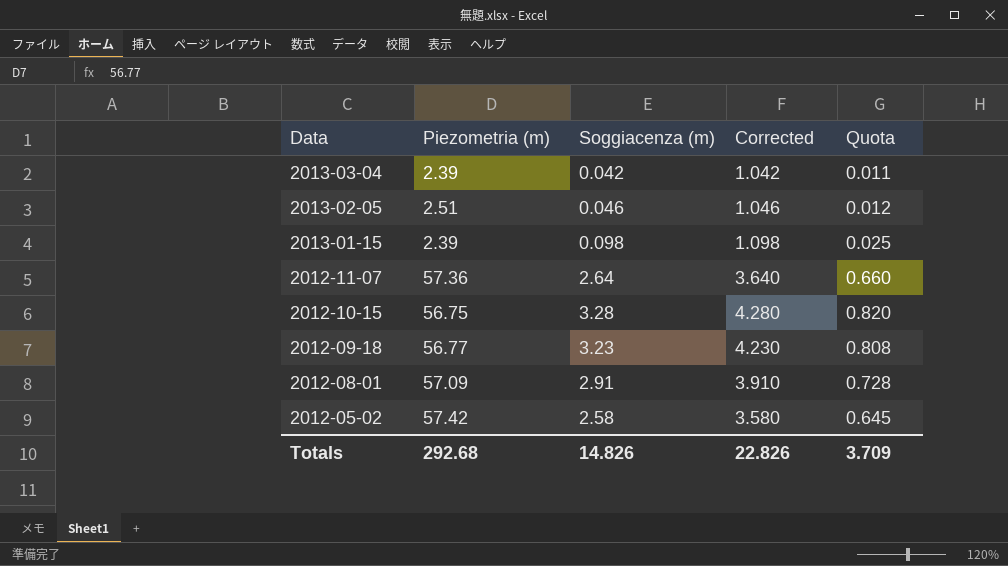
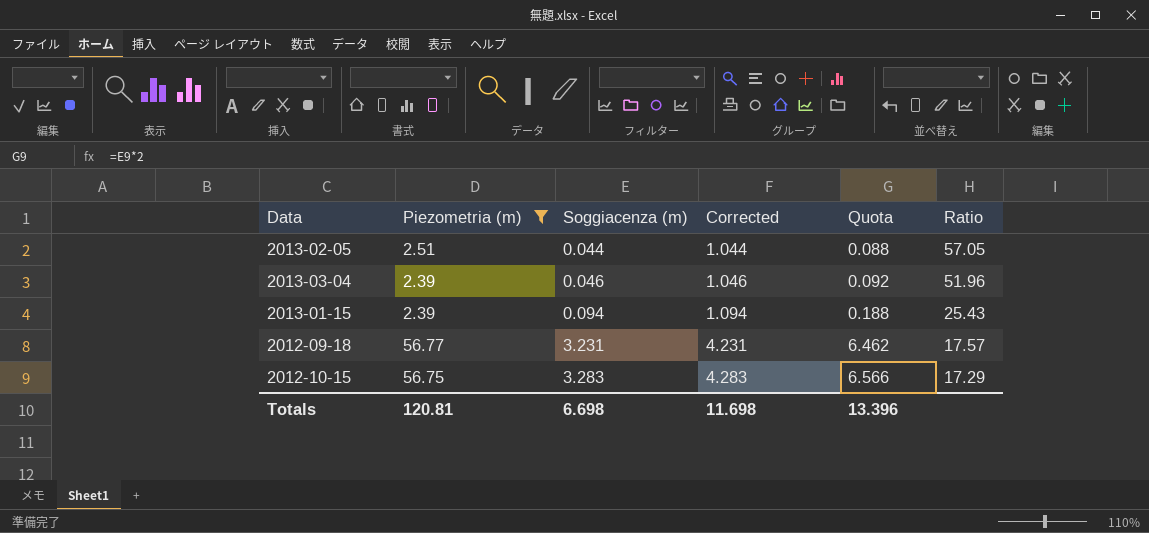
filter: none -> Piezometria (m) <= 56.77
row order: Data descending -> Soggiacenza (m) ascending
column Quota | formula: [Soggiacenza (m)] * 0.25 -> [Soggiacenza (m)] * 2
column Ratio | formula: none -> [Piezometria (m)] / [Soggiacenza (m)]
2013-02-05 | Soggiacenza (m): 0.046 -> 0.044
2013-02-05 | Corrected: 1.046 -> 1.044
2013-03-04 | Soggiacenza (m): 0.042 -> 0.046
2013-03-04 | Corrected: 1.042 -> 1.046
2013-01-15 | Soggiacenza (m): 0.098 -> 0.094
2013-01-15 | Corrected: 1.098 -> 1.094
2012-09-18 | Soggiacenza (m): 3.23 -> 3.231
2012-09-18 | Corrected: 4.230 -> 4.231
2012-10-15 | Soggiacenza (m): 3.28 -> 3.283
2012-10-15 | Corrected: 4.280 -> 4.283
Totals | Piezometria (m): 292.68 -> 120.81
Totals | Soggiacenza (m): 14.826 -> 6.698
Totals | Corrected: 22.826 -> 11.698
Totals | Quota: 3.709 -> 13.396

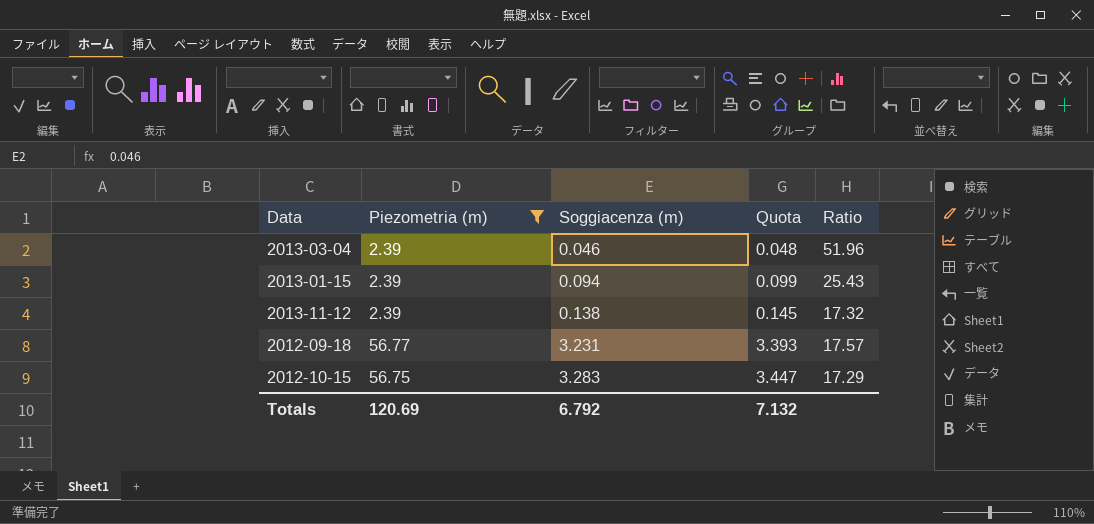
column Corrected | formula: [Soggiacenza (m)] + 1 -> none
column Quota | formula: [Soggiacenza (m)] * 2 -> [Soggiacenza (m)] * 1.05
row 2013-02-05: 2.51 | 0.044 | 1.044 | 0.088 | 57.05 -> none
row 2013-11-12: none -> 2.39 | 0.138 | 0.145 | 17.32
Totals | Piezometria (m): 120.81 -> 120.69
Totals | Soggiacenza (m): 6.698 -> 6.792
Totals | Quota: 13.396 -> 7.132

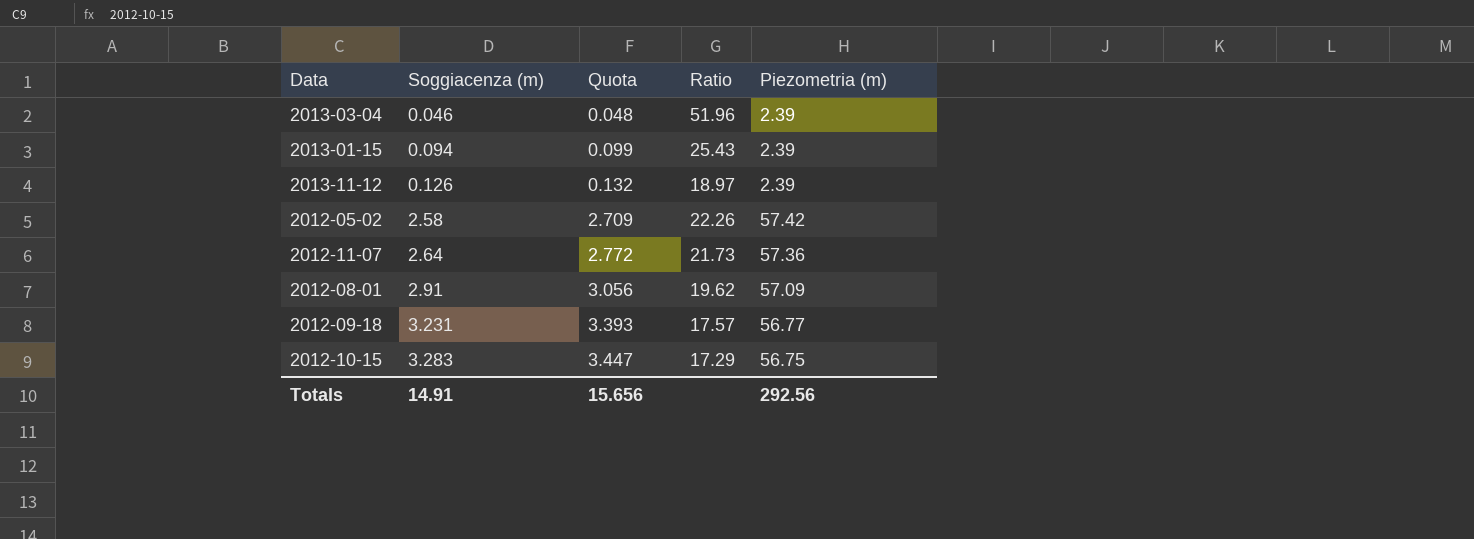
filter: Piezometria (m) <= 56.77 -> none
column Piezometria (m) | position: 2 -> 5
2013-11-12 | Soggiacenza (m): 0.138 -> 0.126
2013-11-12 | Quota: 0.145 -> 0.132
2013-11-12 | Ratio: 17.32 -> 18.97
Totals | Soggiacenza (m): 6.792 -> 14.91
Totals | Quota: 7.132 -> 15.656
Totals | Piezometria (m): 120.69 -> 292.56

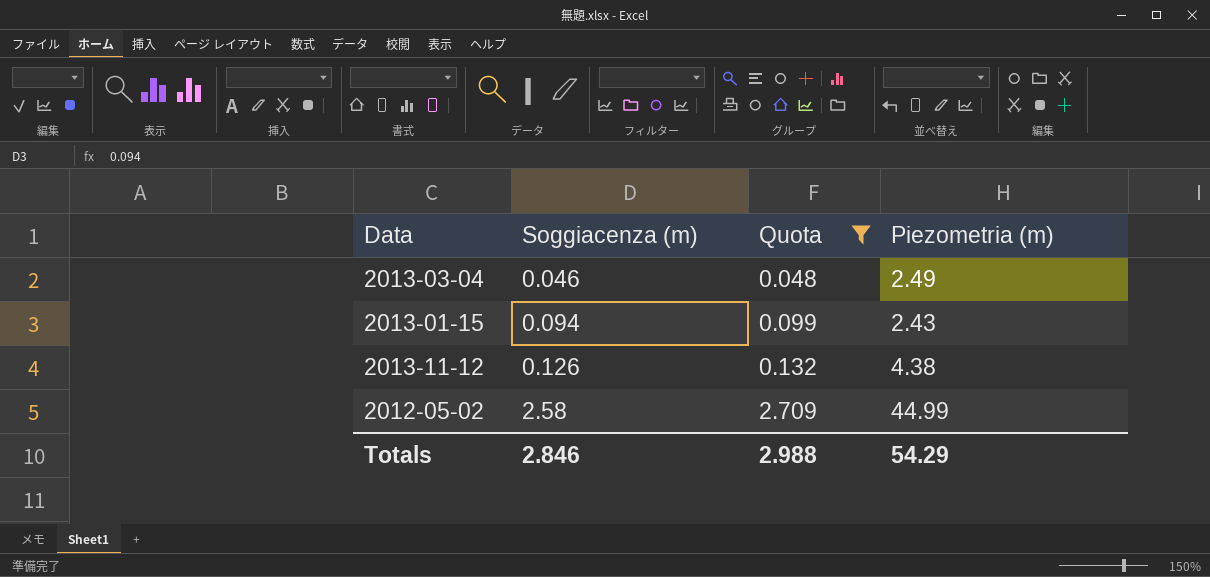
filter: none -> Quota <= 2.709
column Ratio | formula: [Piezometria (m)] / [Soggiacenza (m)] -> none
2013-03-04 | Piezometria (m): 2.39 -> 2.49
2013-01-15 | Piezometria (m): 2.39 -> 2.43
2013-11-12 | Piezometria (m): 2.39 -> 4.38
2012-05-02 | Piezometria (m): 57.42 -> 44.99
Totals | Soggiacenza (m): 14.91 -> 2.846
Totals | Quota: 15.656 -> 2.988
Totals | Piezometria (m): 292.56 -> 54.29

